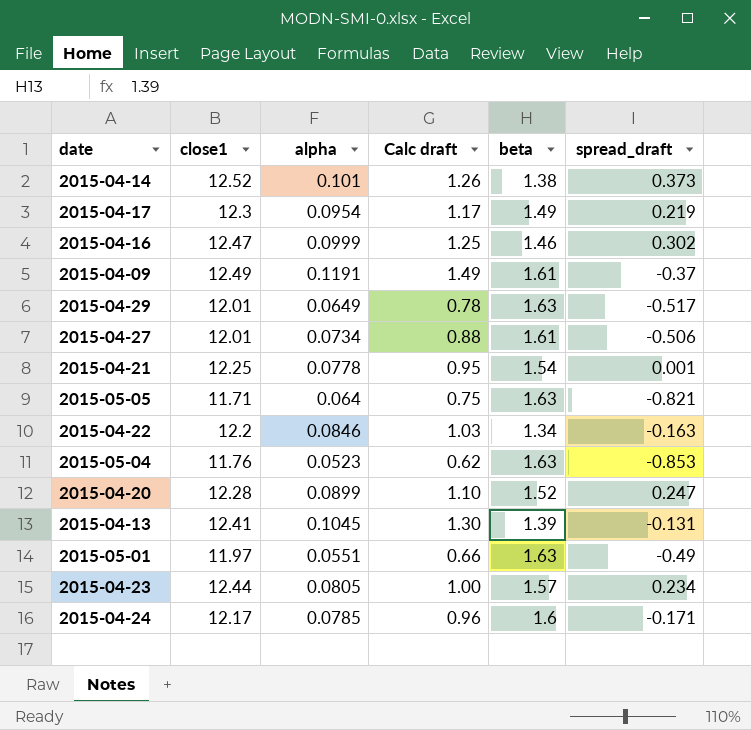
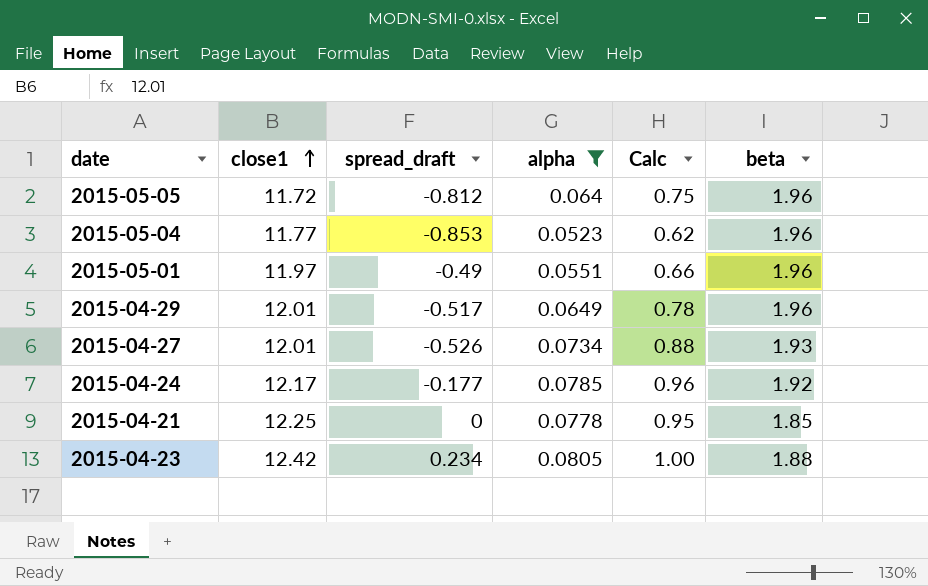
filter: none -> alpha <= 0.0805
row order: none -> close1 ascending
column spread_draft | position: 6 -> 3
column name: Calc draft -> Calc
2015-05-05 | close1: 11.71 -> 11.72
2015-05-05 | spread_draft: -0.821 -> -0.812
2015-05-05 | beta: 1.63 -> 1.96
2015-05-04 | close1: 11.76 -> 11.77
2015-05-04 | beta: 1.63 -> 1.96
2015-05-01 | beta: 1.63 -> 1.96
2015-04-29 | beta: 1.63 -> 1.96
2015-04-27 | spread_draft: -0.506 -> -0.526
2015-04-27 | beta: 1.61 -> 1.93
2015-04-24 | spread_draft: -0.171 -> -0.177
2015-04-24 | beta: 1.6 -> 1.92
2015-04-21 | spread_draft: 0.001 -> 0
2015-04-21 | beta: 1.54 -> 1.85
2015-04-23 | close1: 12.44 -> 12.42
2015-04-23 | beta: 1.57 -> 1.88

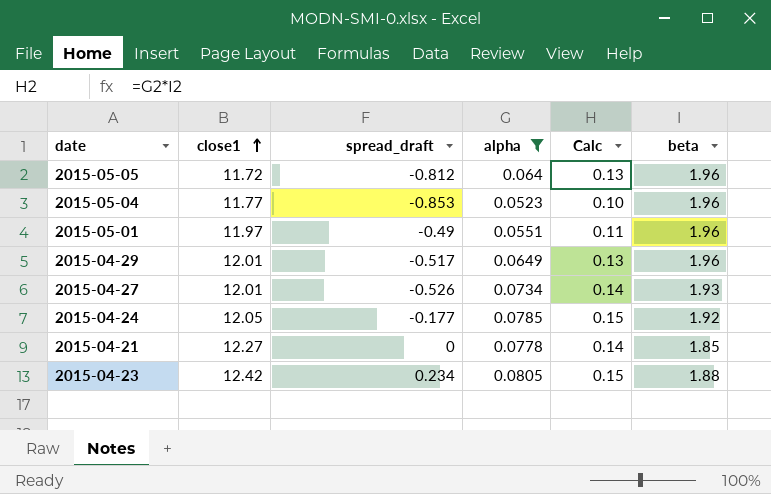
column Calc | formula: [close1] * [alpha] -> [alpha] * [beta]
2015-04-24 | close1: 12.17 -> 12.05
2015-04-21 | close1: 12.25 -> 12.27

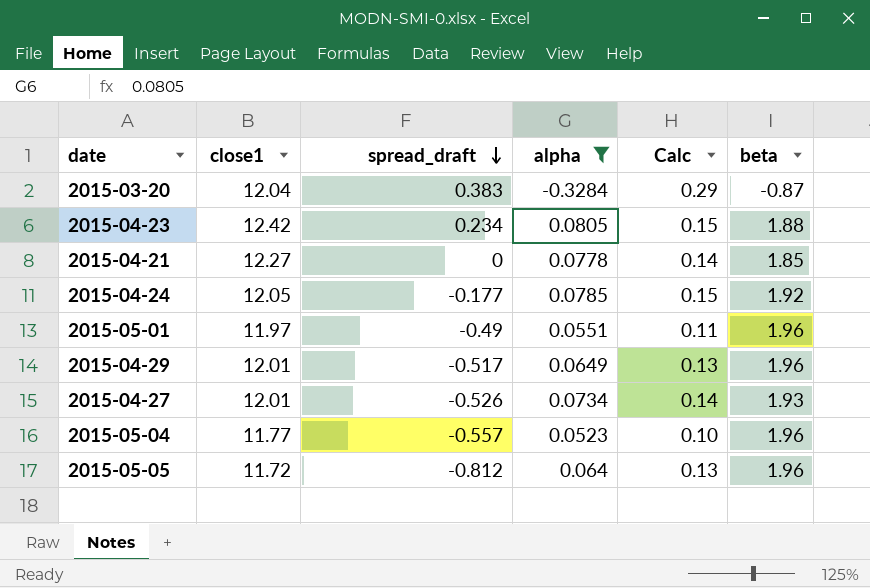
row order: close1 ascending -> spread_draft descending
row 2015-03-20: none -> 12.04 | 0.383 | -0.3284 | 0.29 | -0.87
2015-05-04 | spread_draft: -0.853 -> -0.557

